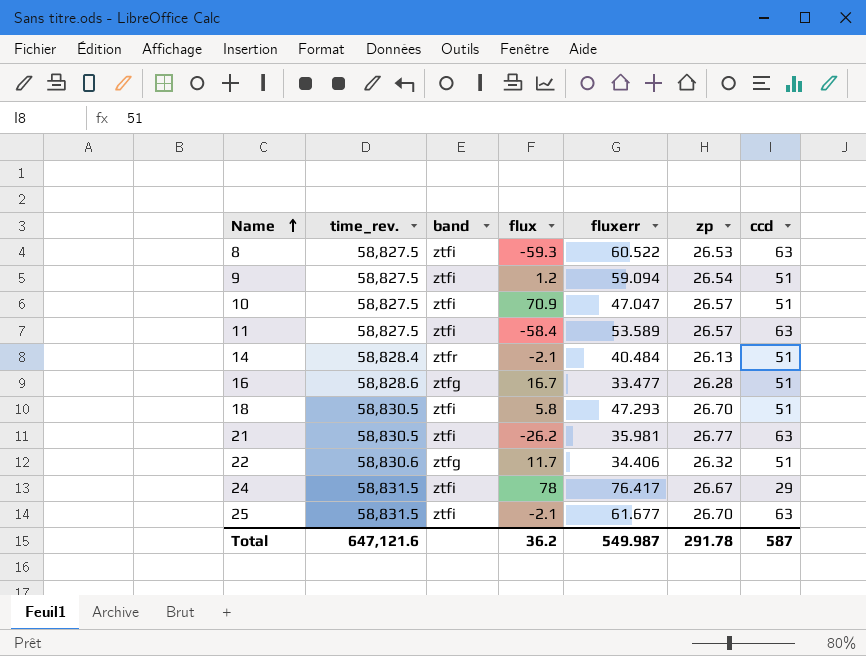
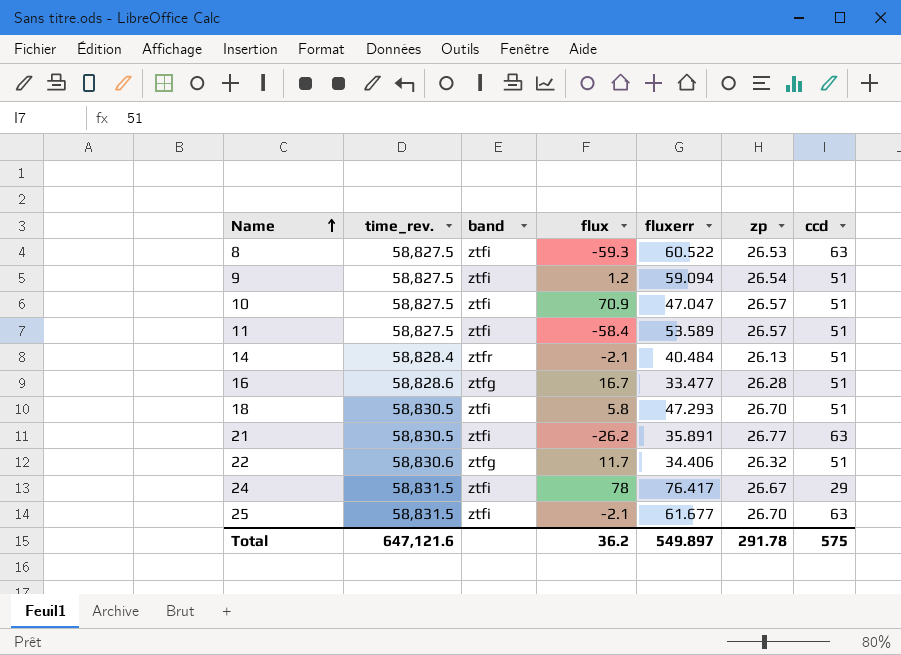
11 | ccd: 63 -> 51
21 | fluxerr: 35.981 -> 35.891
Total | fluxerr: 549.987 -> 549.897
Total | ccd: 587 -> 575

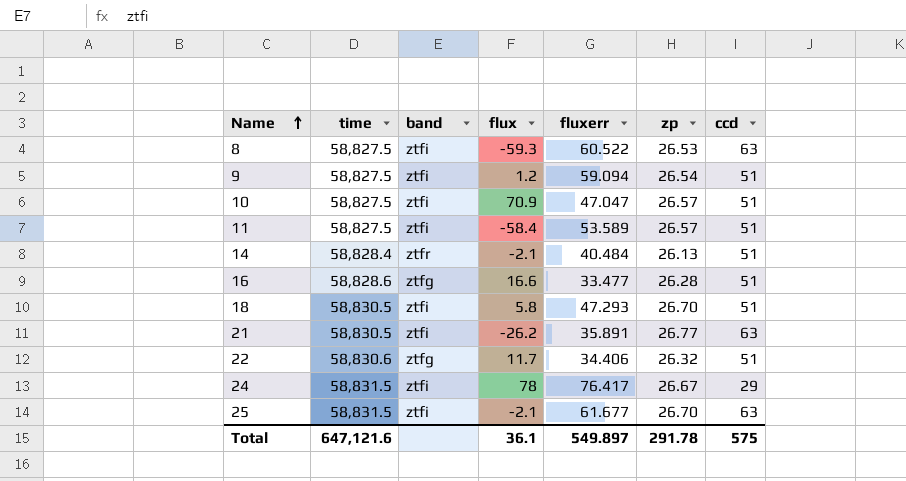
column name: time_rev. -> time
16 | flux: 16.7 -> 16.6
Total | flux: 36.2 -> 36.1

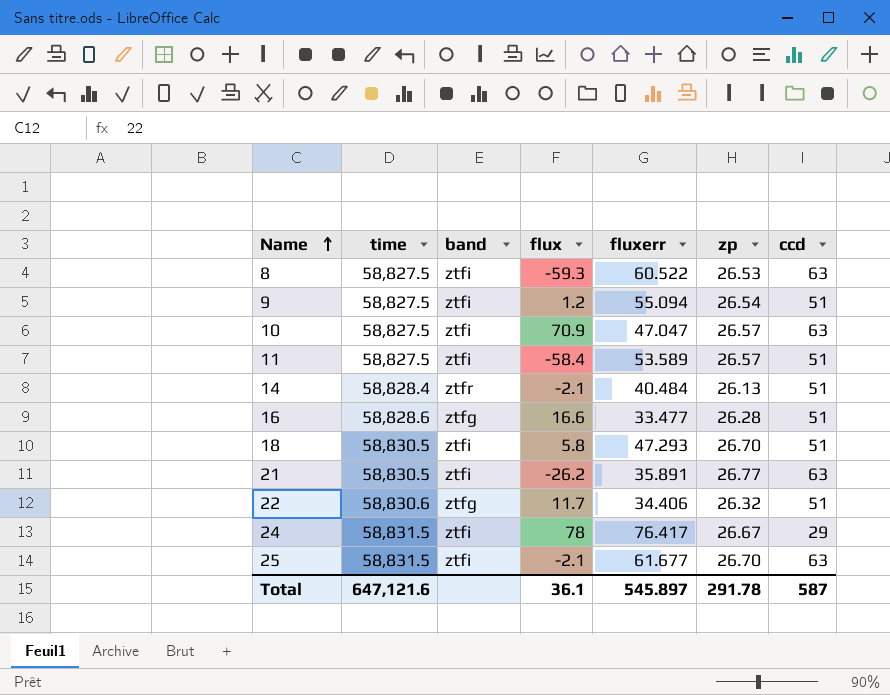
9 | fluxerr: 59.094 -> 55.094
10 | ccd: 51 -> 63
Total | fluxerr: 549.897 -> 545.897
Total | ccd: 575 -> 587

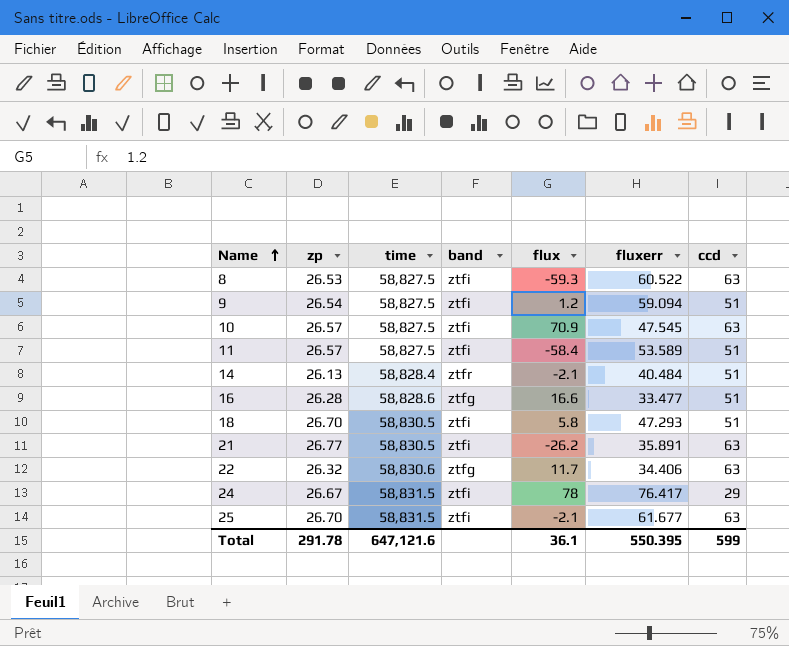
column zp | position: 6 -> 2
9 | fluxerr: 55.094 -> 59.094
10 | fluxerr: 47.047 -> 47.545
22 | ccd: 51 -> 63
Total | fluxerr: 545.897 -> 550.395
Total | ccd: 587 -> 599

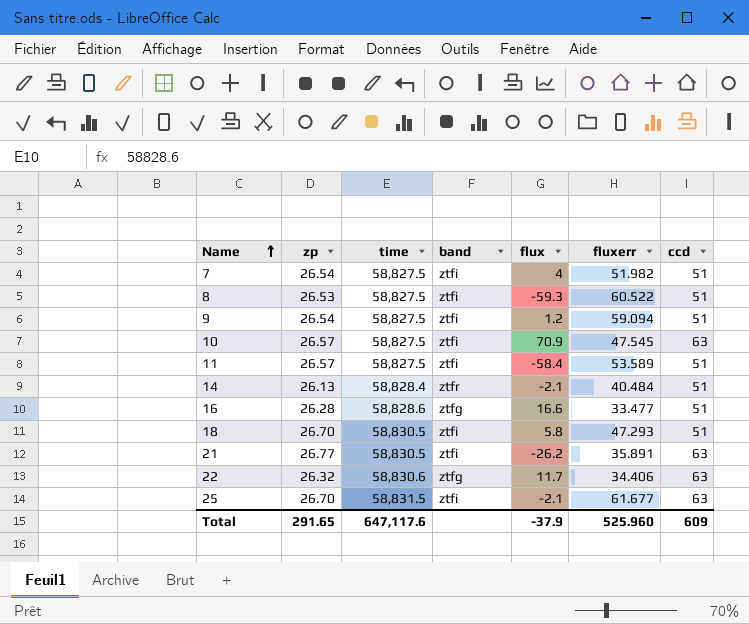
row 24: 26.67 | 58,831.5 | ztfi | 78 | 76.417 | 29 -> none
row 7: none -> 26.54 | 58,827.5 | ztfi | 4 | 51.982 | 51
8 | ccd: 63 -> 51
Total | zp: 291.78 -> 291.65
Total | time: 647,121.6 -> 647,117.6
Total | flux: 36.1 -> -37.9
Total | fluxerr: 550.395 -> 525.960
Total | ccd: 599 -> 609

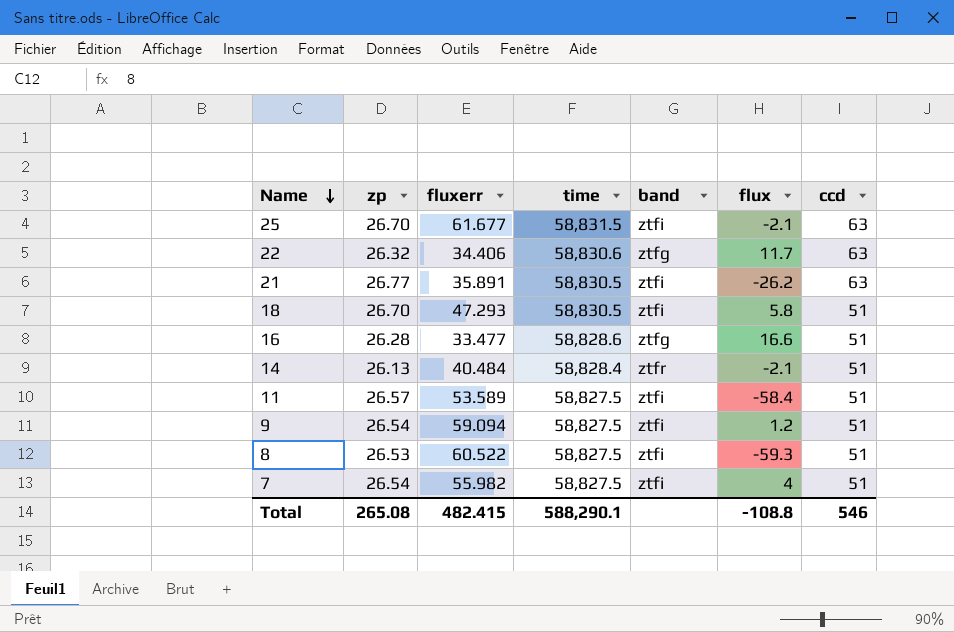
row order: Name ascending -> Name descending
column fluxerr | position: 6 -> 3
row 10: 26.57 | 58,827.5 | ztfi | 70.9 | 47.545 | 63 -> none
7 | fluxerr: 51.982 -> 55.982
Total | zp: 291.65 -> 265.08
Total | fluxerr: 525.960 -> 482.415
Total | time: 647,117.6 -> 588,290.1
Total | flux: -37.9 -> -108.8
Total | ccd: 609 -> 546

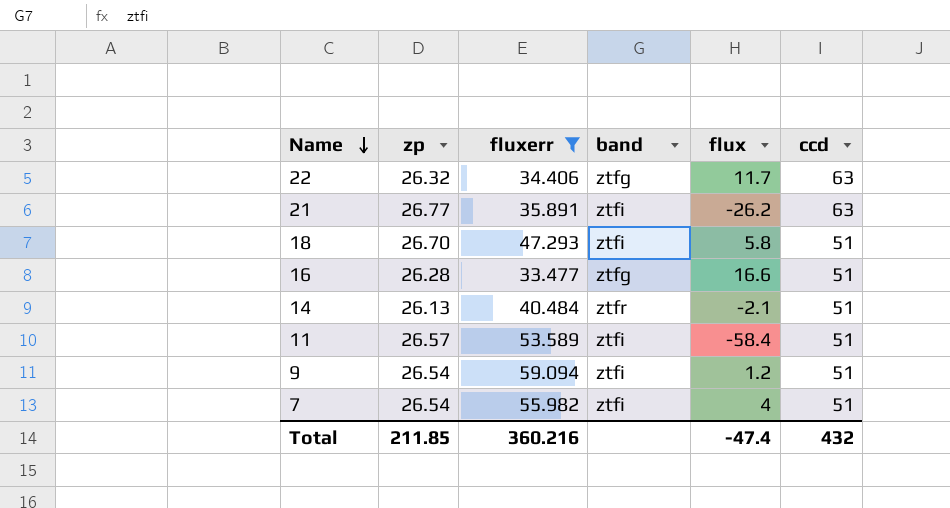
filter: none -> fluxerr <= 59.094
column time | position: 4 -> none
Total | zp: 265.08 -> 211.85
Total | fluxerr: 482.415 -> 360.216
Total | flux: -108.8 -> -47.4
Total | ccd: 546 -> 432

